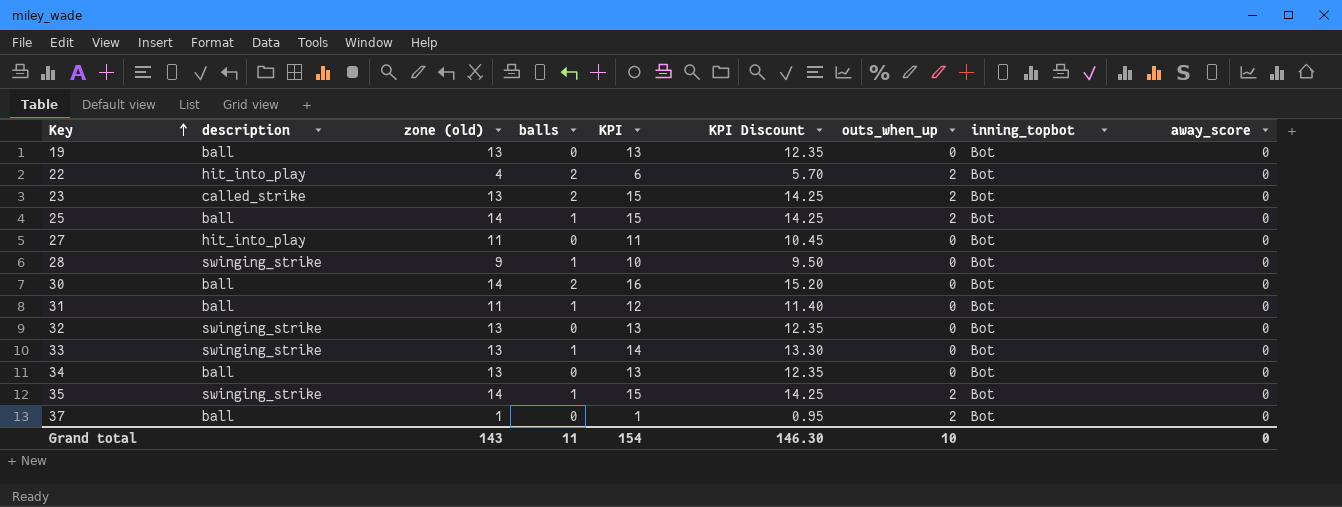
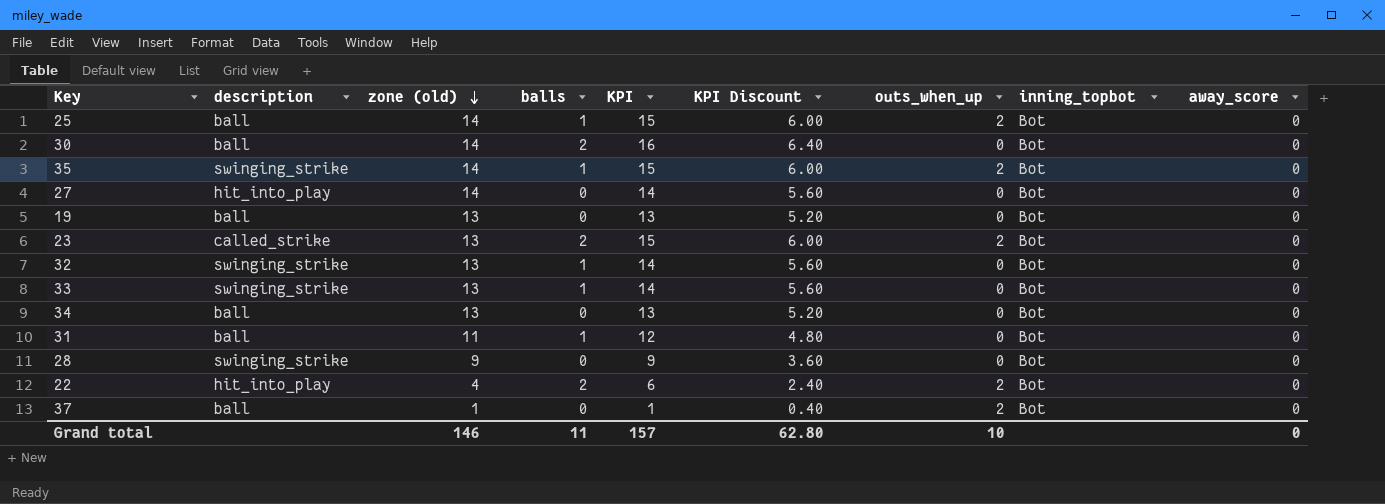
row order: Key ascending -> zone (old) descending
column KPI Discount | formula: [KPI] * 0.95 -> [KPI] * 0.4
27 | zone (old): 11 -> 14
27 | KPI: 11 -> 14
32 | balls: 0 -> 1
32 | KPI: 13 -> 14
28 | balls: 1 -> 0
28 | KPI: 10 -> 9
Grand total | zone (old): 143 -> 146
Grand total | KPI: 154 -> 157
Grand total | KPI Discount: 146.30 -> 62.80

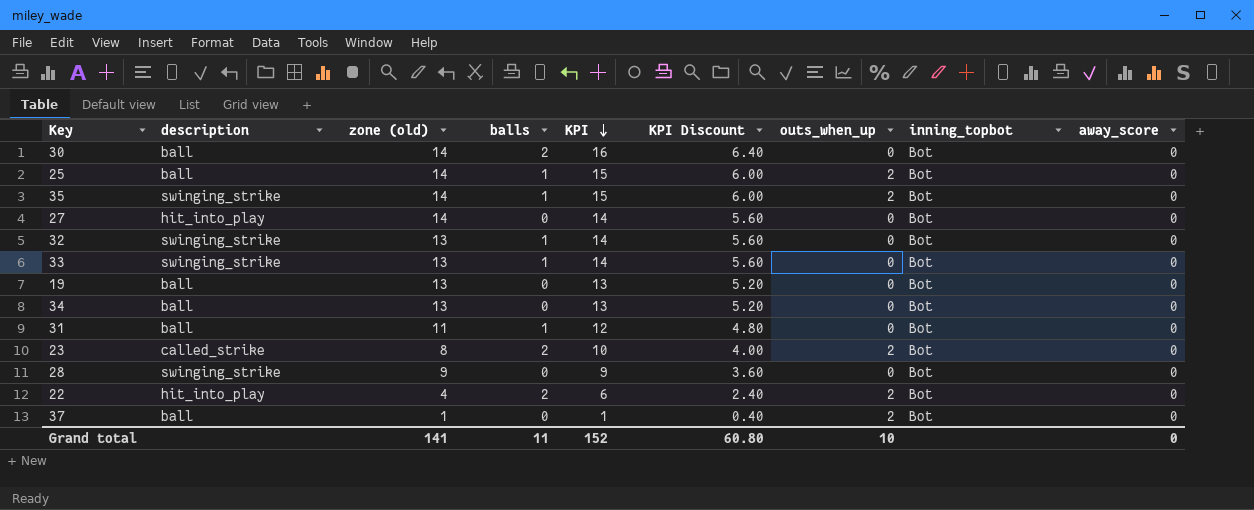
row order: zone (old) descending -> KPI descending
23 | zone (old): 13 -> 8
23 | KPI: 15 -> 10
23 | KPI Discount: 6.00 -> 4.00
Grand total | zone (old): 146 -> 141
Grand total | KPI: 157 -> 152
Grand total | KPI Discount: 62.80 -> 60.80

